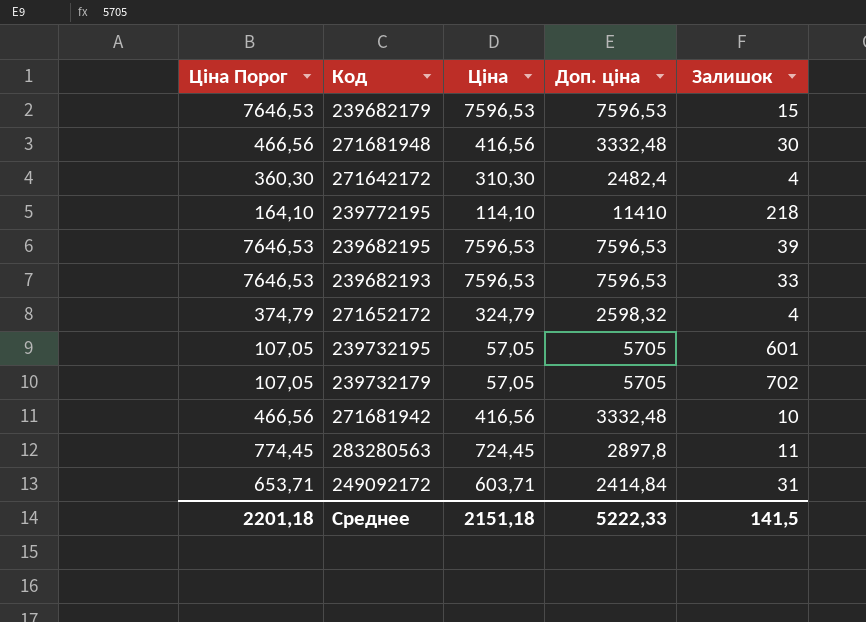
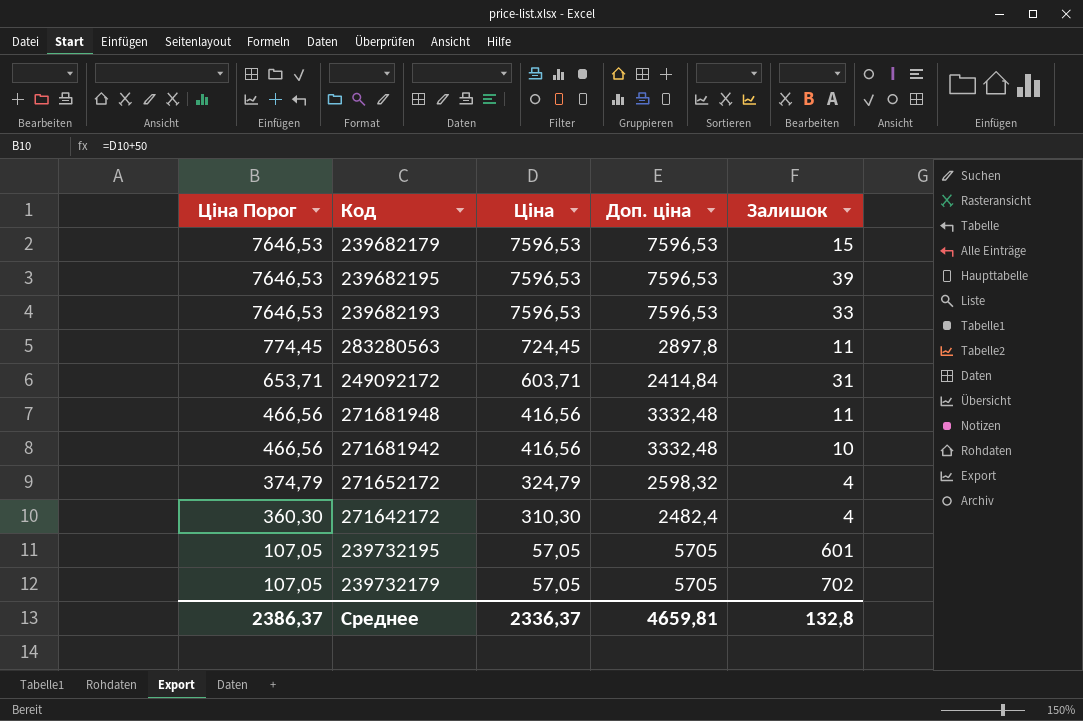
row order: none -> Ціна Порог descending
row 239772195: 164,10 | 114,10 | 11410 | 218 -> none
271681948 | Залишок: 30 -> 11
Среднее | Ціна Порог: 2201,18 -> 2386,37
Среднее | Ціна: 2151,18 -> 2336,37
Среднее | Доп. ціна: 5222,33 -> 4659,81
Среднее | Залишок: 141,5 -> 132,8

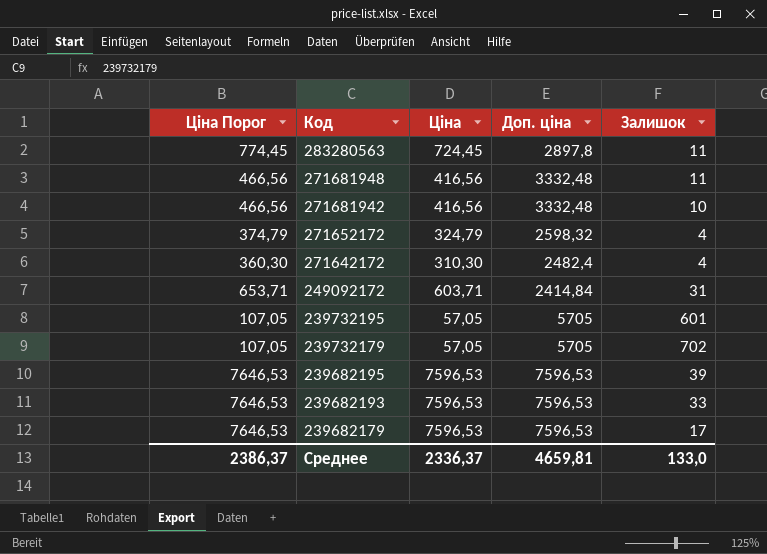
row order: Ціна Порог descending -> Код descending
239682179 | Залишок: 15 -> 17
Среднее | Залишок: 132,8 -> 133,0

